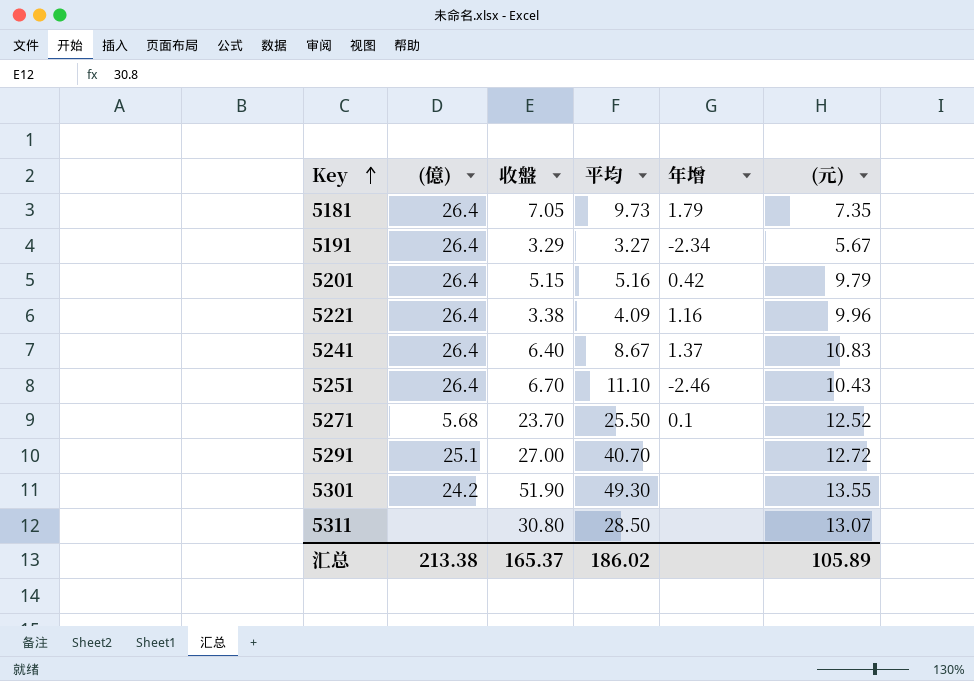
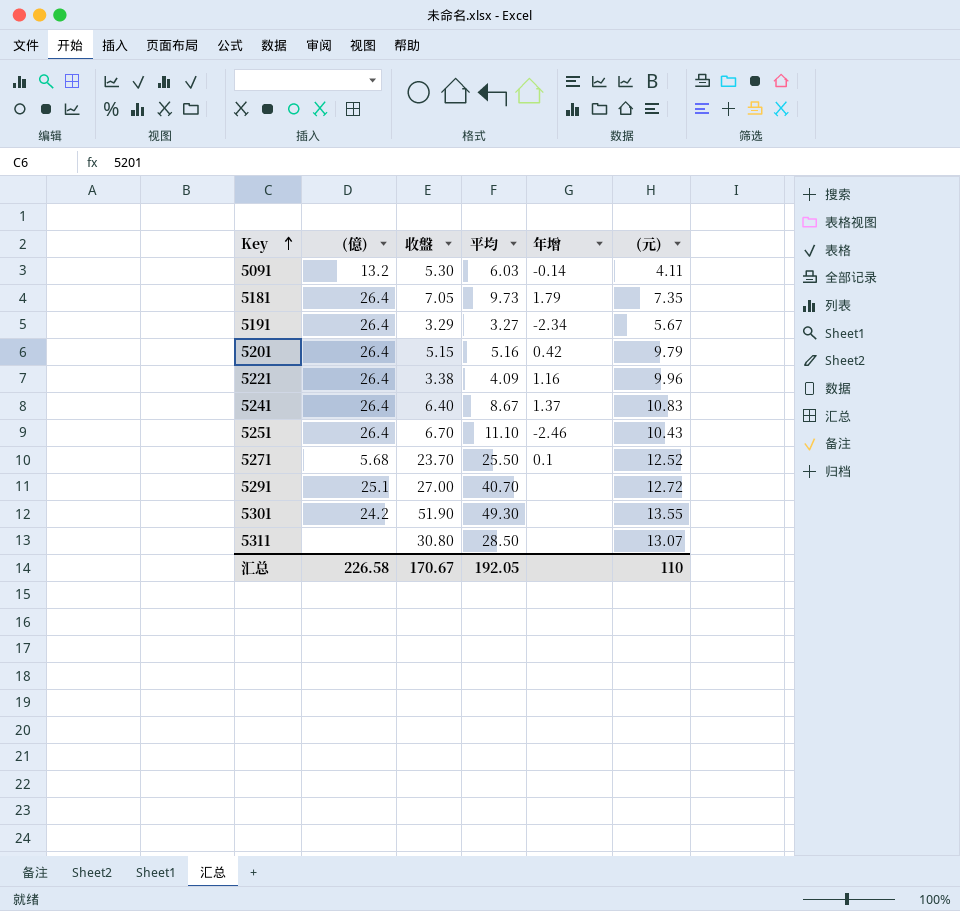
row 5091: none -> 13.2 | 5.30 | 6.03 | -0.14 | 4.11
汇总 | (億): 213.38 -> 226.58
汇总 | 收盤: 165.37 -> 170.67
汇总 | 平均: 186.02 -> 192.05
汇总 | (元): 105.89 -> 110

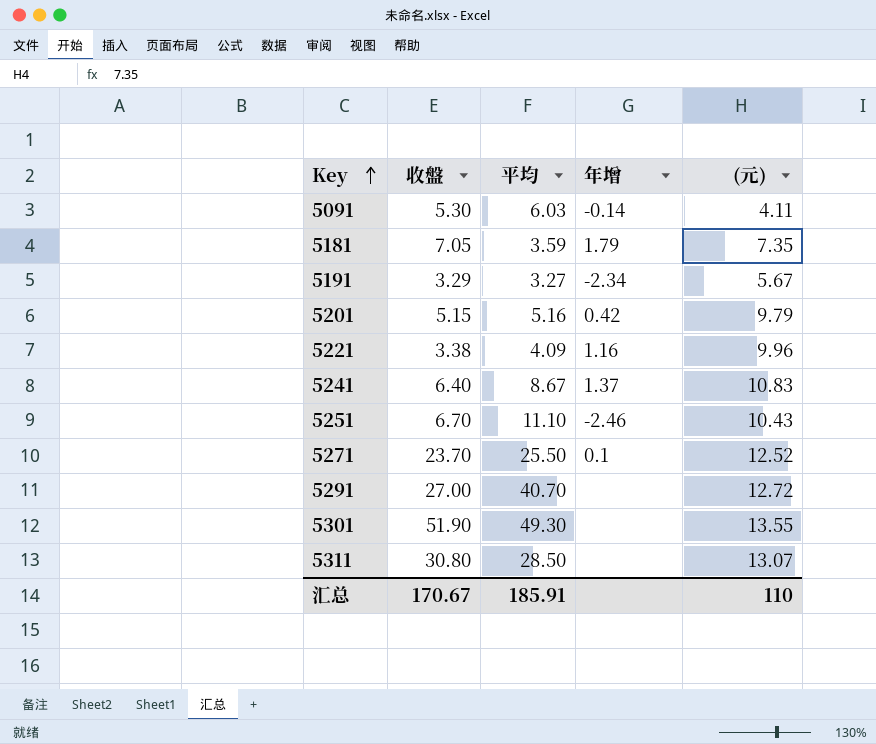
column (億) | position: 2 -> none
5181 | 平均: 9.73 -> 3.59
汇总 | 平均: 192.05 -> 185.91

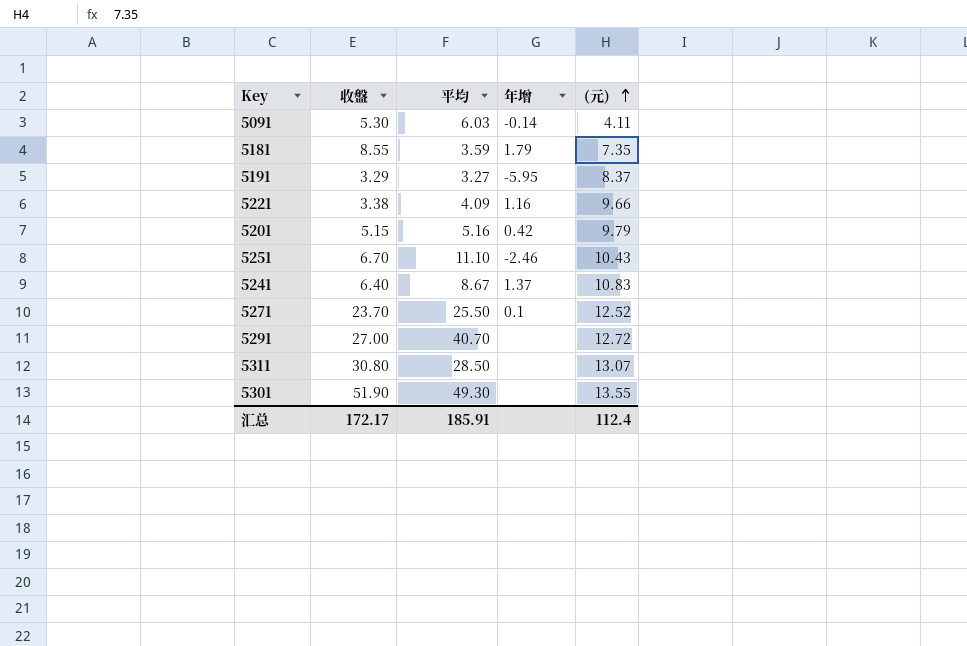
row order: Key ascending -> (元) ascending
5181 | 收盤: 7.05 -> 8.55
5191 | 年增: -2.34 -> -5.95
5191 | (元): 5.67 -> 8.37
5221 | (元): 9.96 -> 9.66
汇总 | 收盤: 170.67 -> 172.17
汇总 | (元): 110 -> 112.4

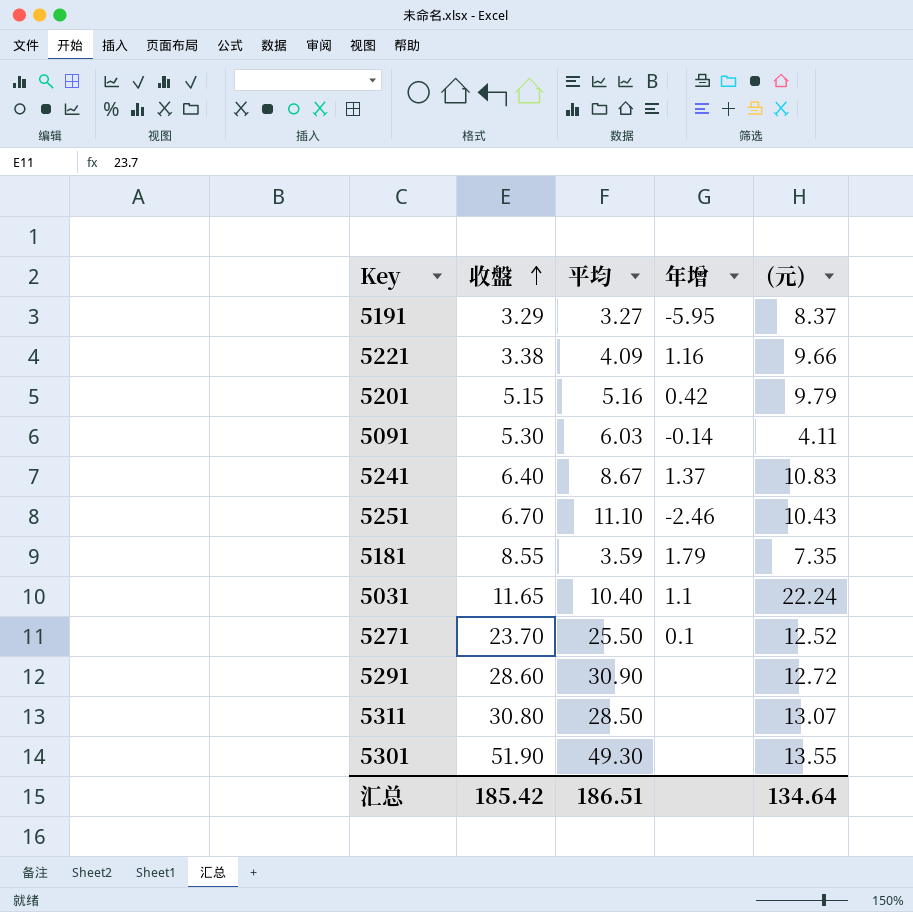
row order: (元) ascending -> 收盤 ascending
row 5031: none -> 11.65 | 10.40 | 1.1 | 22.24
5291 | 收盤: 27.00 -> 28.60
5291 | 平均: 40.70 -> 30.90
汇总 | 收盤: 172.17 -> 185.42
汇总 | 平均: 185.91 -> 186.51
汇总 | (元): 112.4 -> 134.64

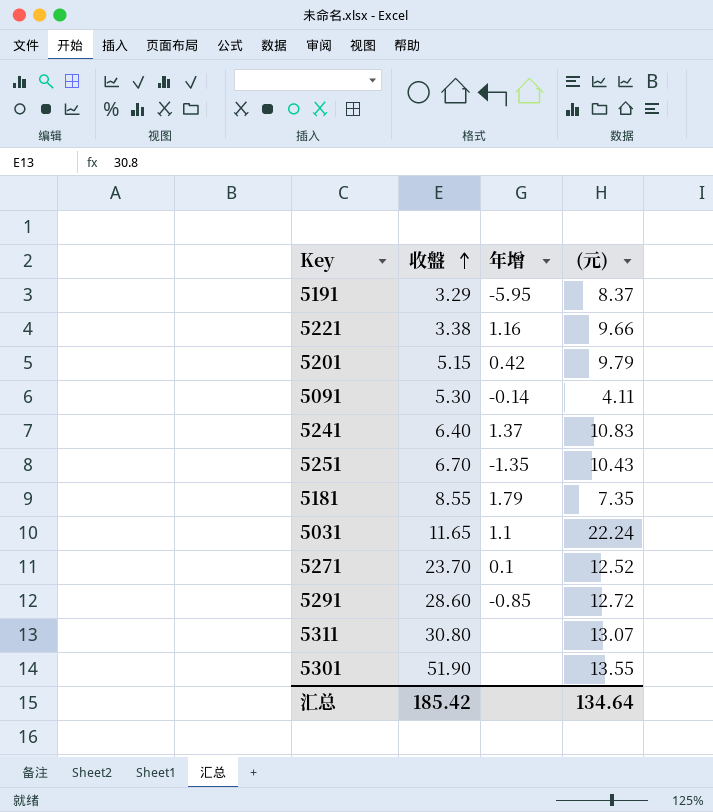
column 平均 | position: 3 -> none
5251 | 年增: -2.46 -> -1.35
5291 | 年增: none -> -0.85

